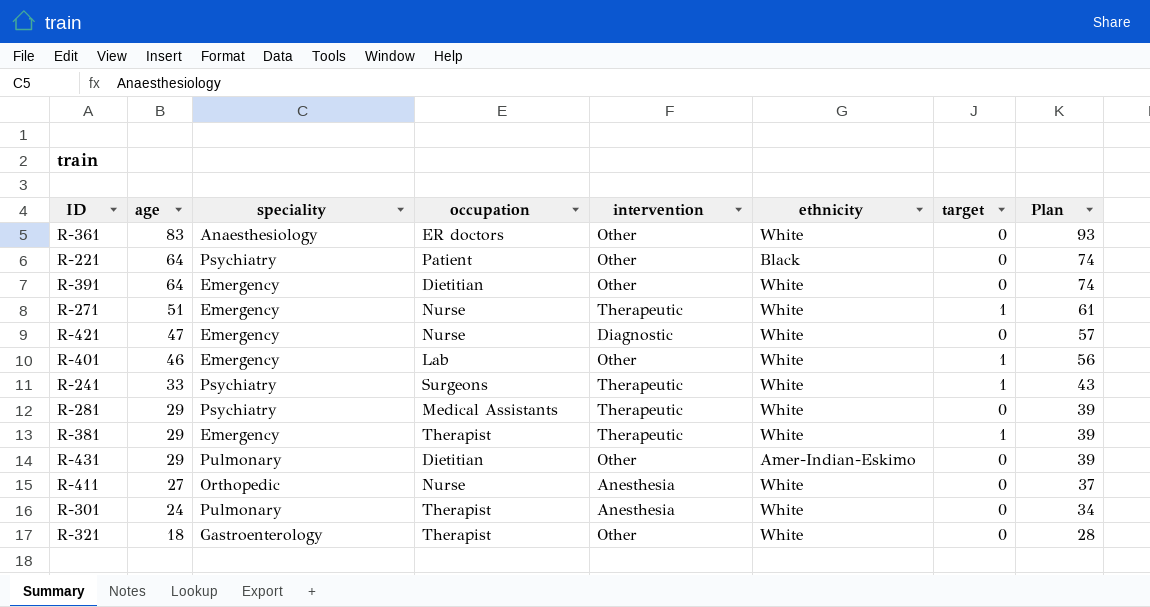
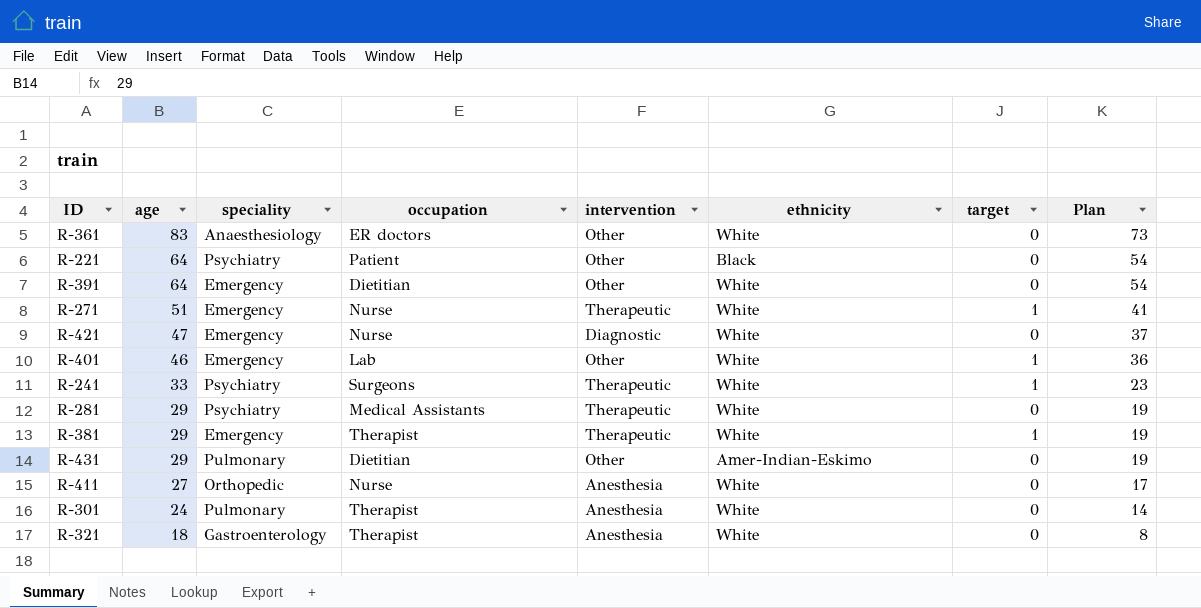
column Plan | formula: [age] + 10 -> [age] - 10
R-321 | intervention: Other -> Anesthesia

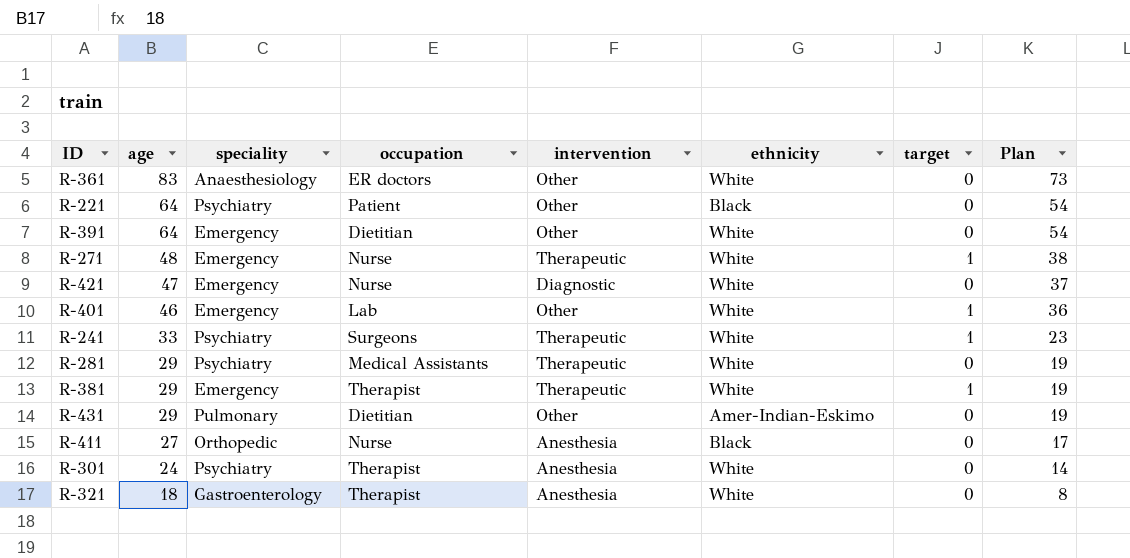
R-271 | age: 51 -> 48
R-271 | Plan: 41 -> 38
R-411 | ethnicity: White -> Black
R-301 | speciality: Pulmonary -> Psychiatry

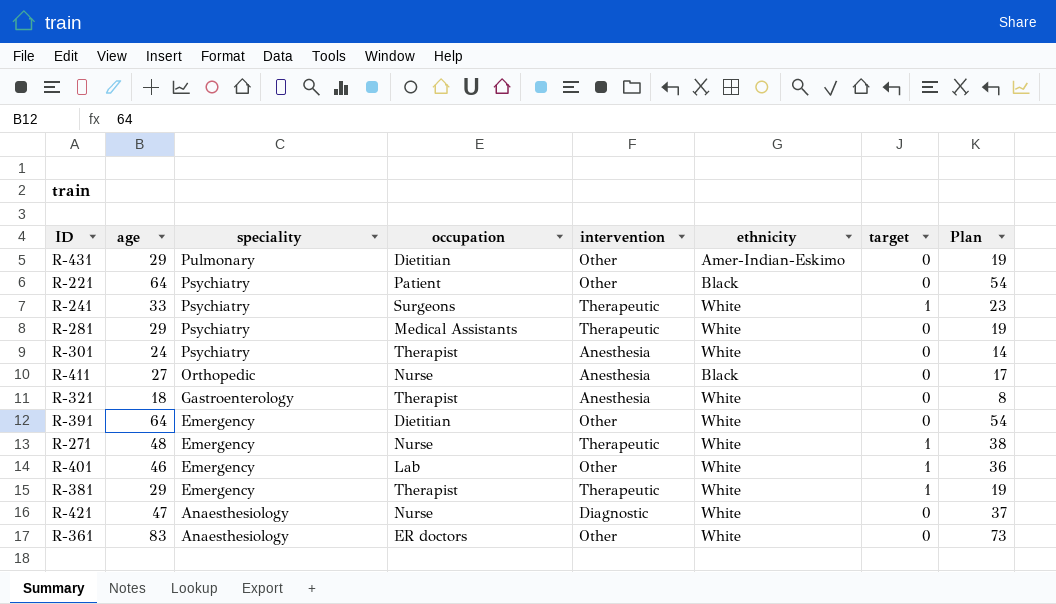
row order: age descending -> speciality descending
R-421 | speciality: Emergency -> Anaesthesiology

